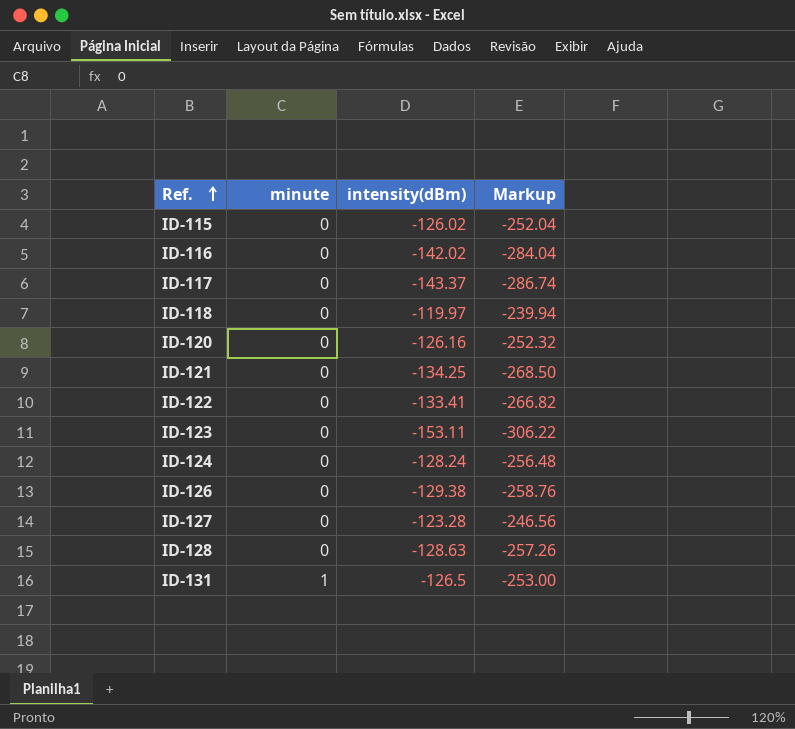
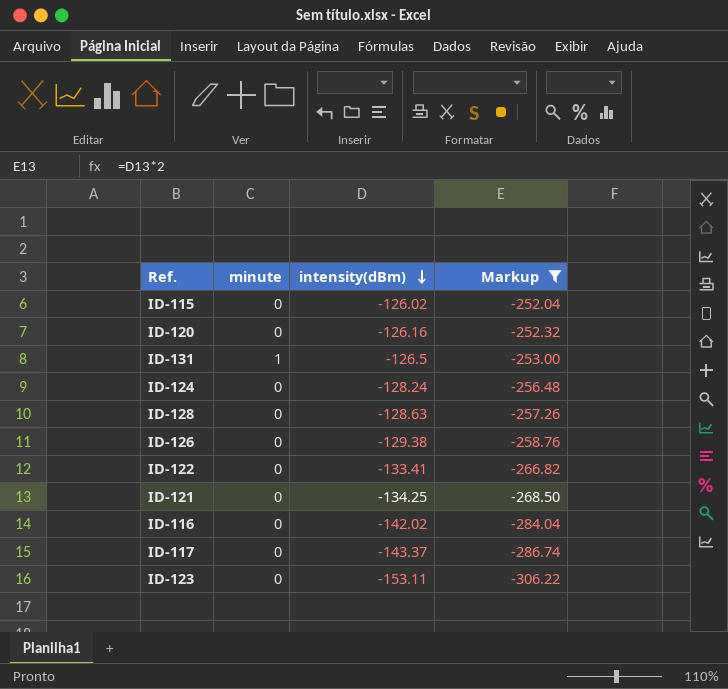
filter: none -> Markup <= -252.04
row order: Ref. ascending -> intensity(dBm) descending

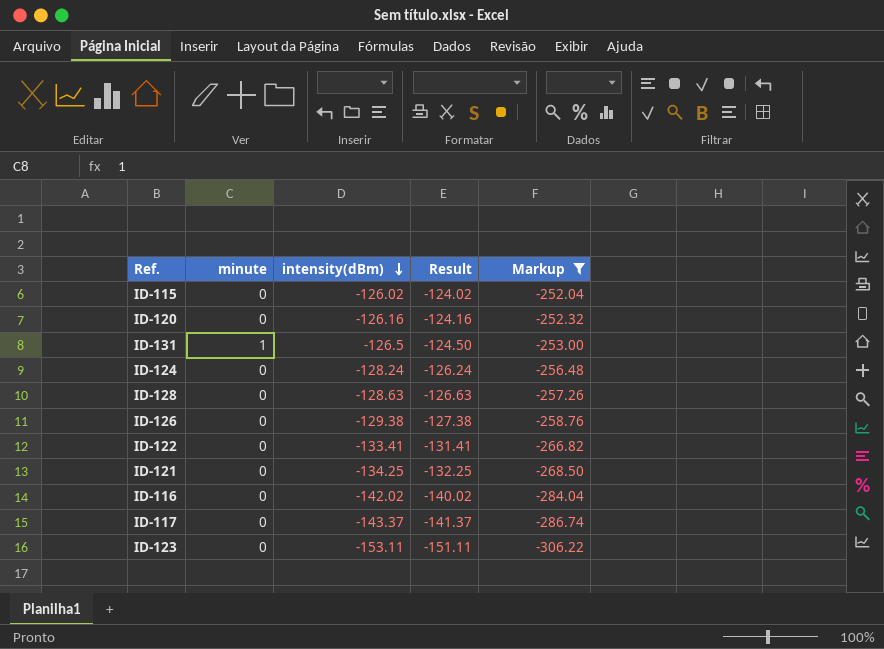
column Result | formula: none -> [intensity(dBm)] + 2

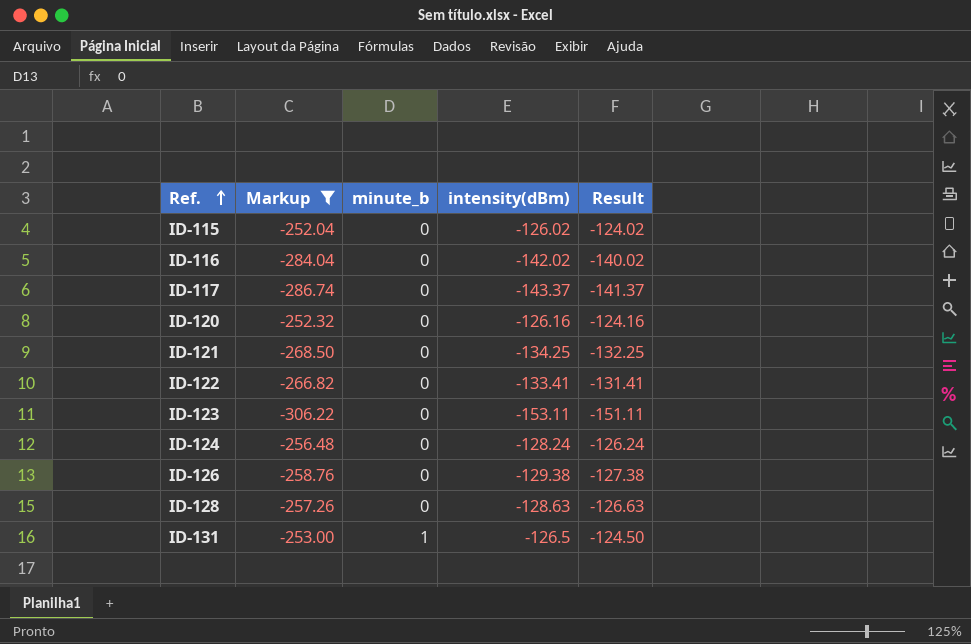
row order: intensity(dBm) descending -> Ref. ascending
column Markup | position: 5 -> 2
column name: minute -> minute_b

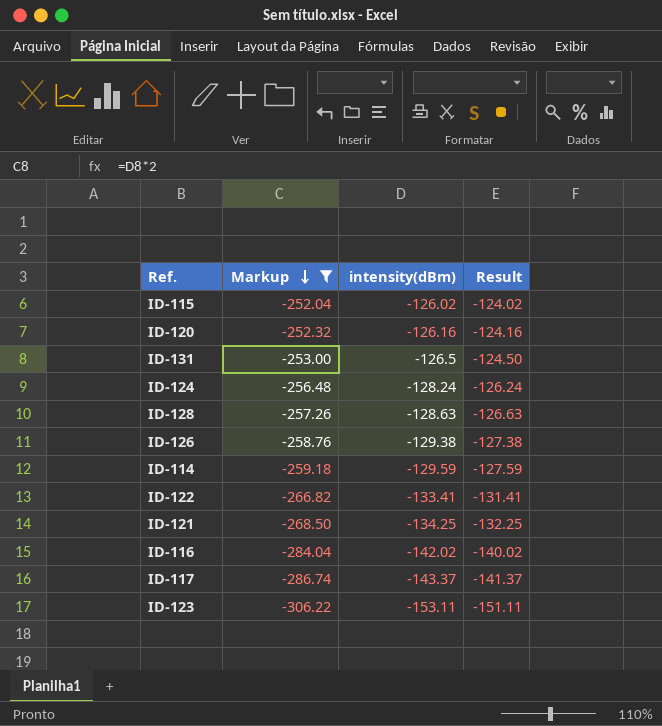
row order: Ref. ascending -> Markup descending
column minute_b | position: 3 -> none
row ID-114: none -> -259.18 | -129.59 | -127.59

